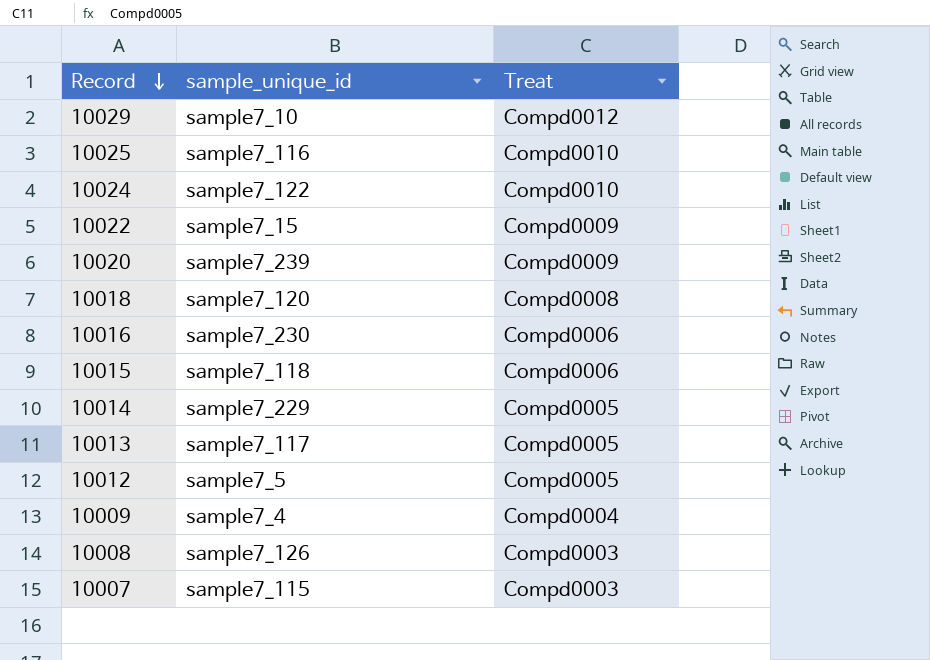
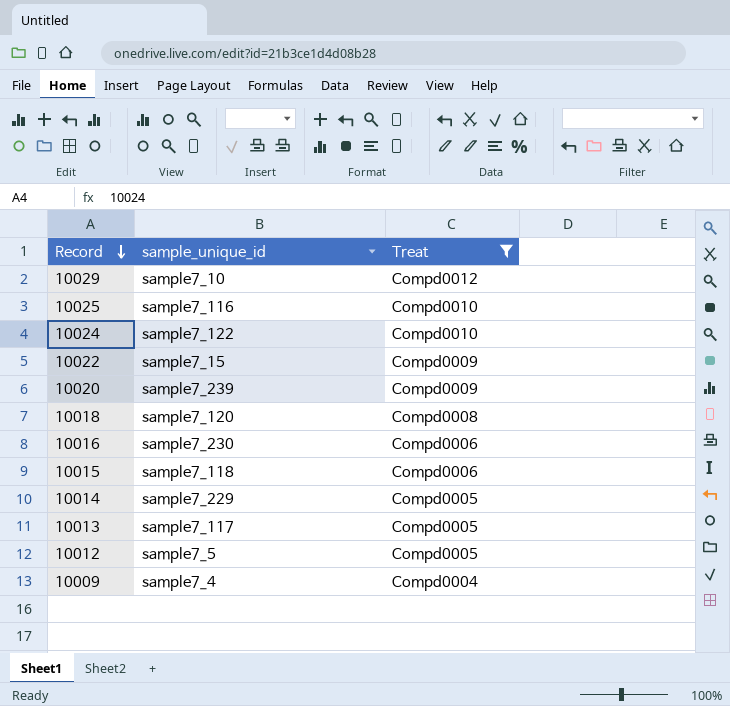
filter: none -> Treat != Compd0003

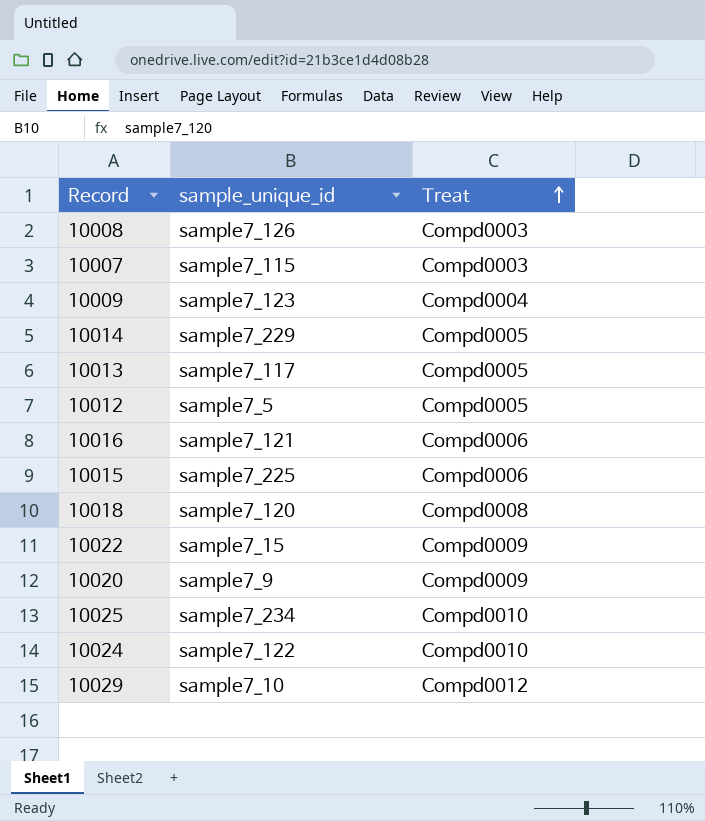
filter: Treat != Compd0003 -> none
row order: Record descending -> Treat ascending
10009 | sample_unique_id: sample7_4 -> sample7_123
10016 | sample_unique_id: sample7_230 -> sample7_121
10015 | sample_unique_id: sample7_118 -> sample7_225
10020 | sample_unique_id: sample7_239 -> sample7_9
10025 | sample_unique_id: sample7_116 -> sample7_234

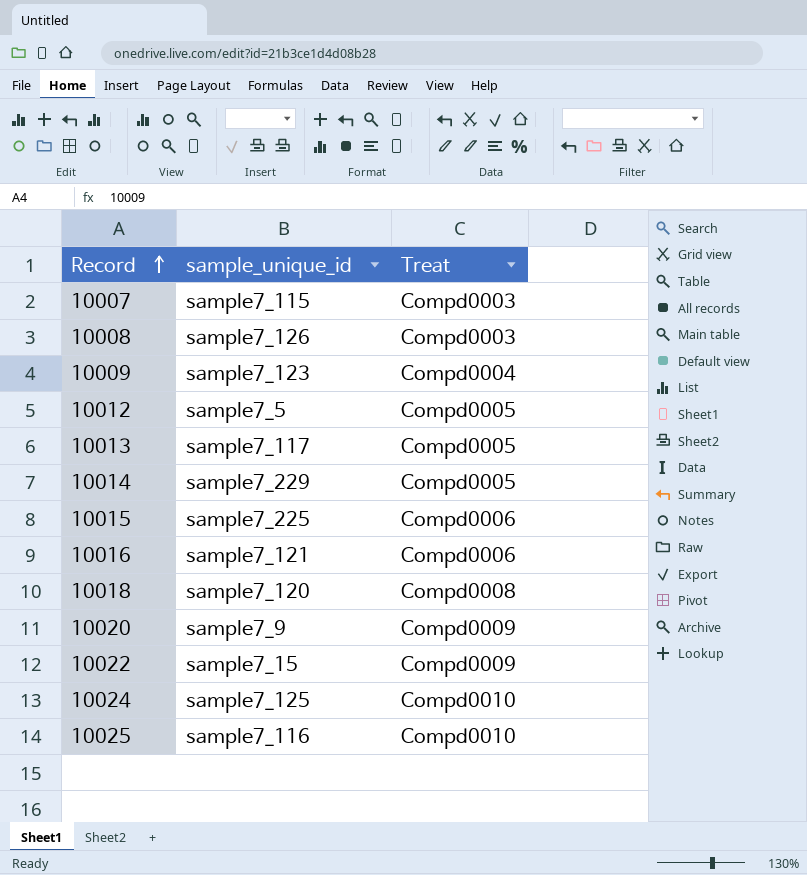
row order: Treat ascending -> Record ascending
row 10029: sample7_10 | Compd0012 -> none
10024 | sample_unique_id: sample7_122 -> sample7_125
10025 | sample_unique_id: sample7_234 -> sample7_116

